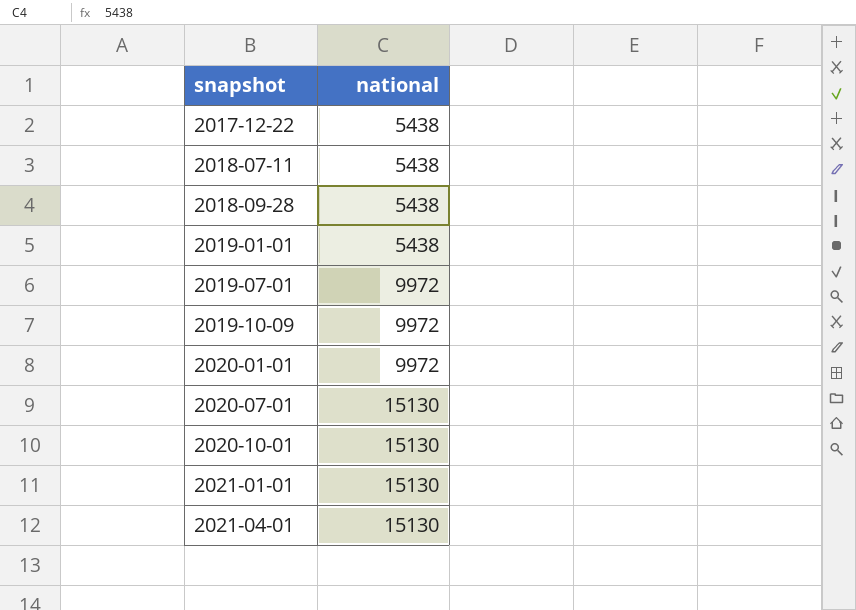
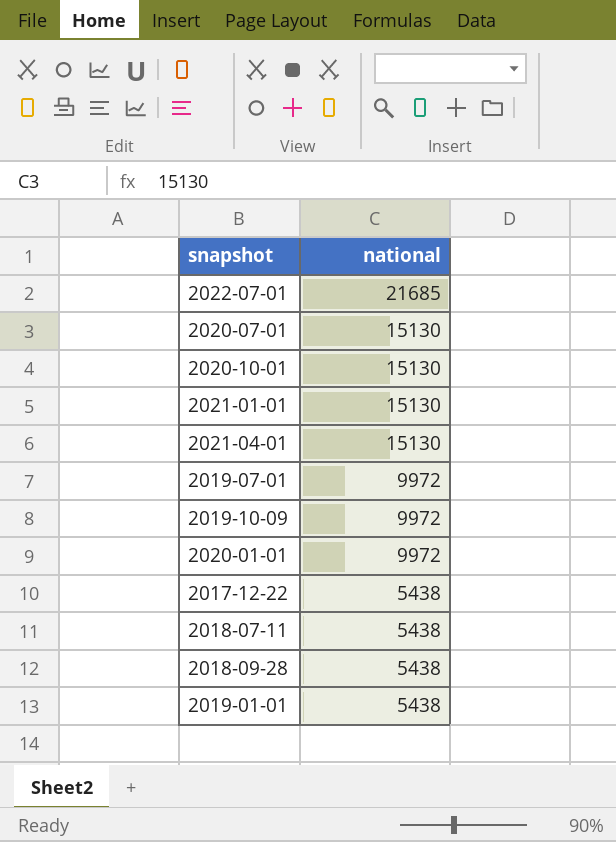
row order: snapshot ascending -> national descending
row 2022-07-01: none -> 21685

